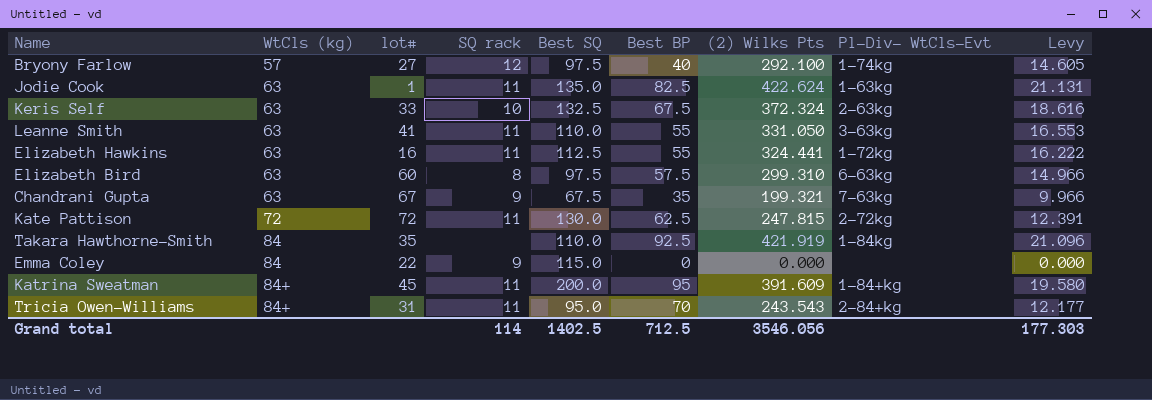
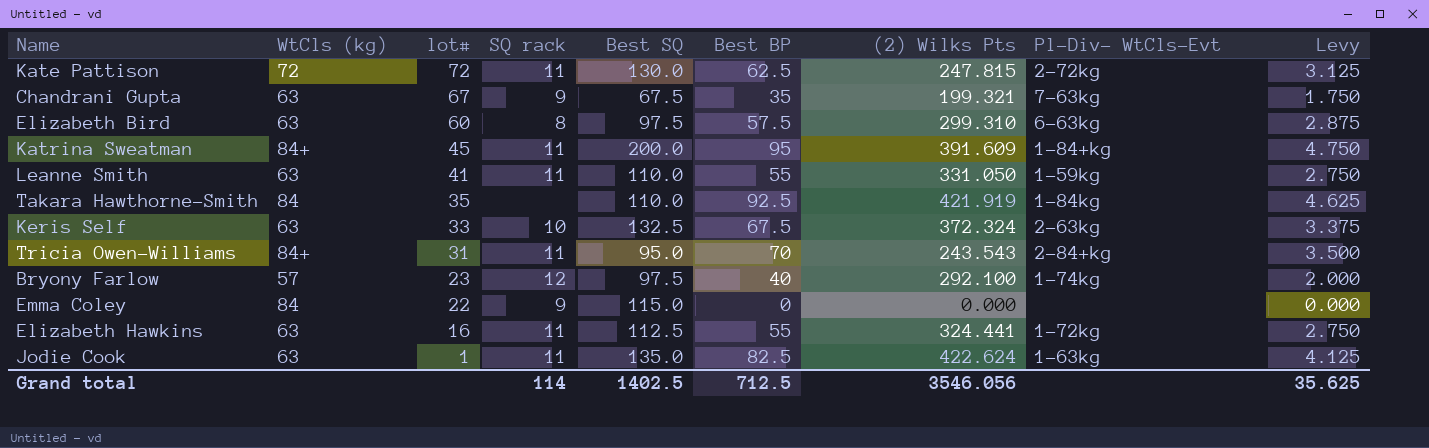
row order: WtCls (kg) ascending -> lot# descending
column Levy | formula: [(2) Wilks Pts] * 0.05 -> [Best BP] * 0.05
Leanne Smith | Pl-Div- WtCls-Evt: 3-63kg -> 1-59kg
Bryony Farlow | lot#: 27 -> 23
Grand total | Levy: 177.303 -> 35.625

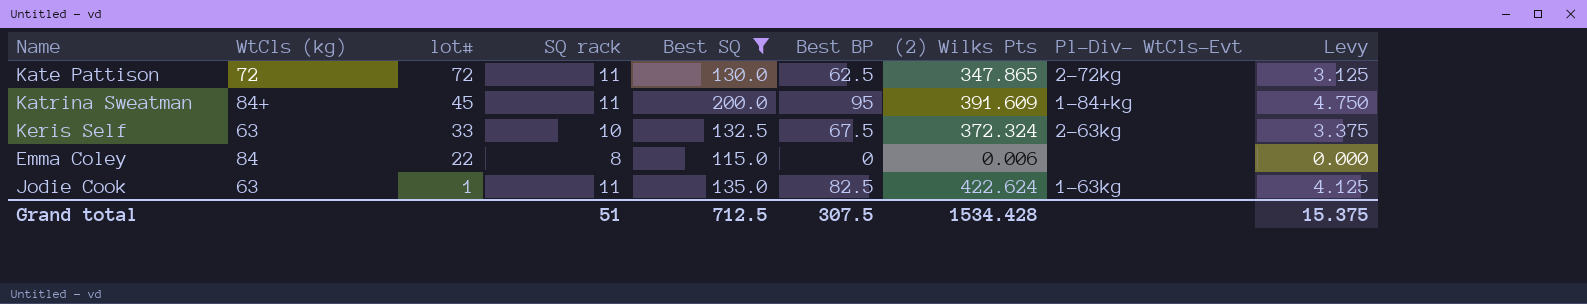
filter: none -> Best SQ >= 115.0
Kate Pattison | (2) Wilks Pts: 247.815 -> 347.865
Emma Coley | SQ rack: 9 -> 8
Emma Coley | (2) Wilks Pts: 0.000 -> 0.006
Grand total | SQ rack: 114 -> 51
Grand total | Best SQ: 1402.5 -> 712.5
Grand total | Best BP: 712.5 -> 307.5
Grand total | (2) Wilks Pts: 3546.056 -> 1534.428
Grand total | Levy: 35.625 -> 15.375

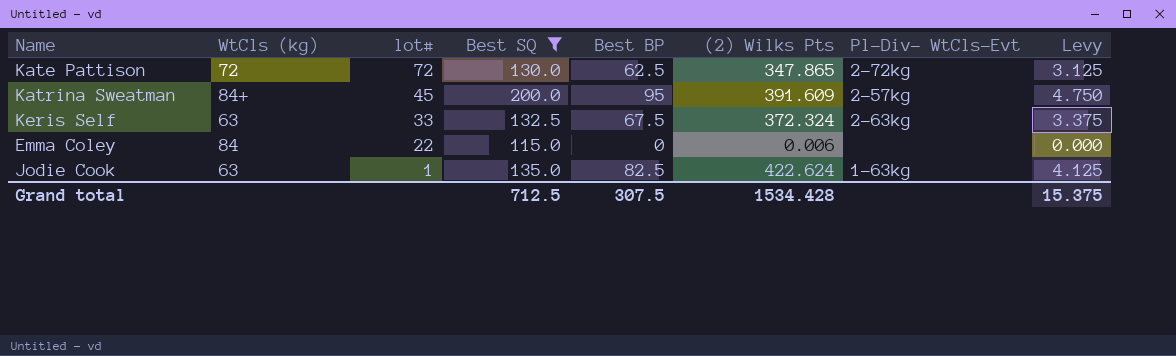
column SQ rack | position: 4 -> none
Katrina Sweatman | Pl-Div- WtCls-Evt: 1-84+kg -> 2-57kg

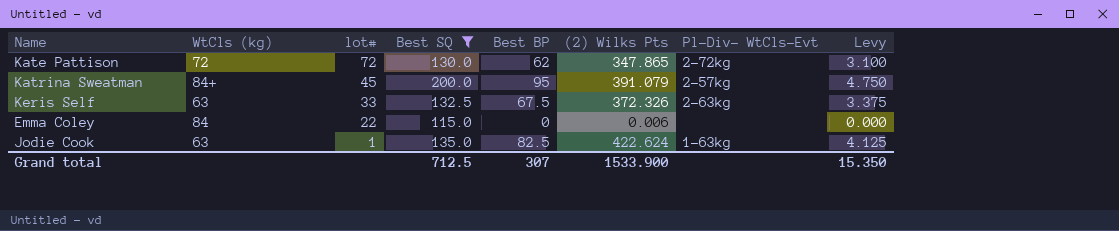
Kate Pattison | Best BP: 62.5 -> 62
Kate Pattison | Levy: 3.125 -> 3.100
Katrina Sweatman | (2) Wilks Pts: 391.609 -> 391.079
Keris Self | (2) Wilks Pts: 372.324 -> 372.326
Grand total | Best BP: 307.5 -> 307
Grand total | (2) Wilks Pts: 1534.428 -> 1533.900
Grand total | Levy: 15.375 -> 15.350

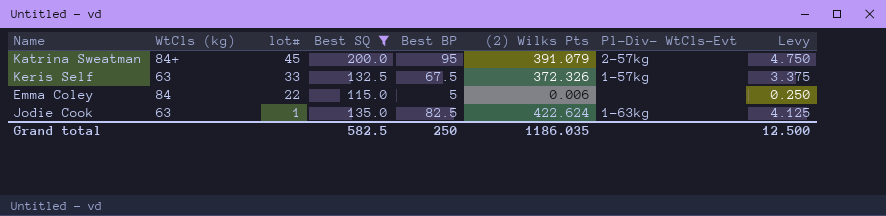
row Kate Pattison: 72 | 72 | 130.0 | 62 | 347.865 | 2-72kg | 3.100 -> none
Keris Self | Pl-Div- WtCls-Evt: 2-63kg -> 1-57kg
Emma Coley | Best BP: 0 -> 5
Emma Coley | Levy: 0.000 -> 0.250
Grand total | Best SQ: 712.5 -> 582.5
Grand total | Best BP: 307 -> 250
Grand total | (2) Wilks Pts: 1533.900 -> 1186.035
Grand total | Levy: 15.350 -> 12.500

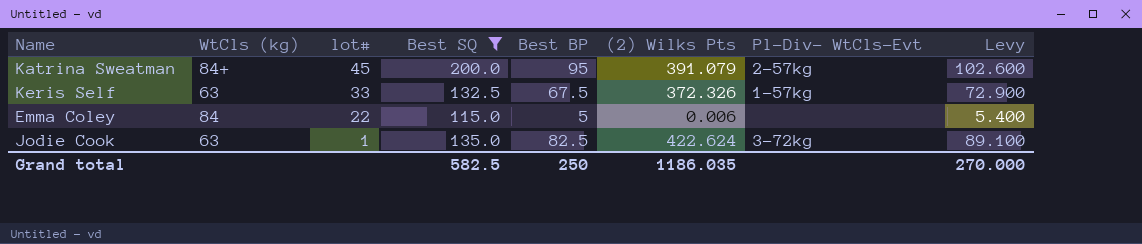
column Levy | formula: [Best BP] * 0.05 -> [Best BP] * 1.08
Jodie Cook | Pl-Div- WtCls-Evt: 1-63kg -> 3-72kg
Grand total | Levy: 12.500 -> 270.000

